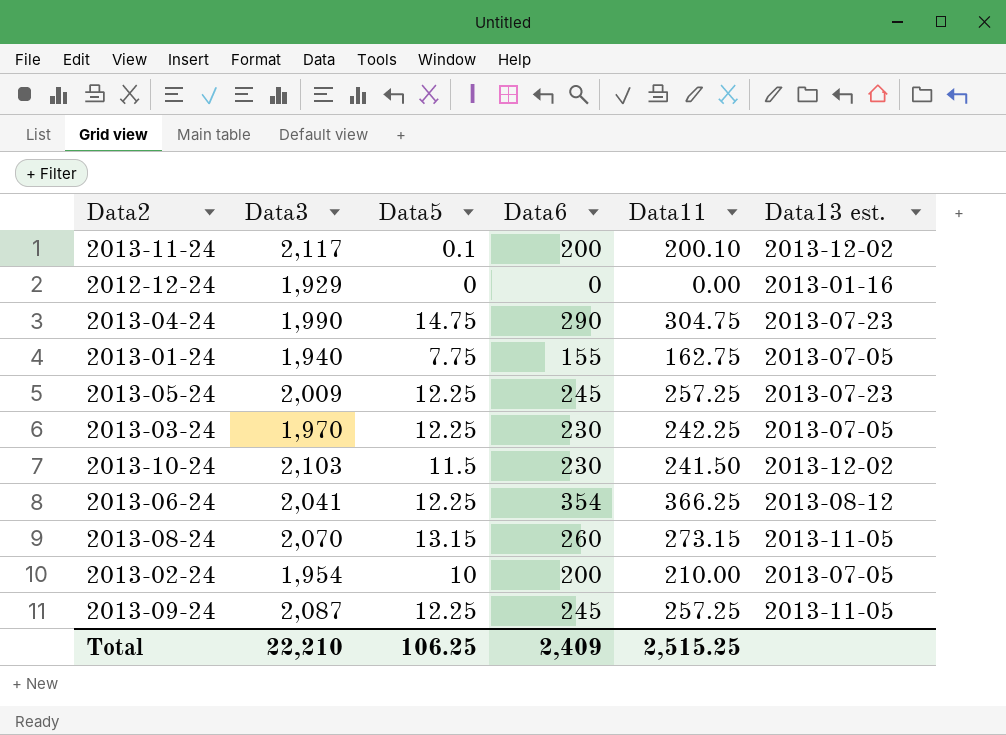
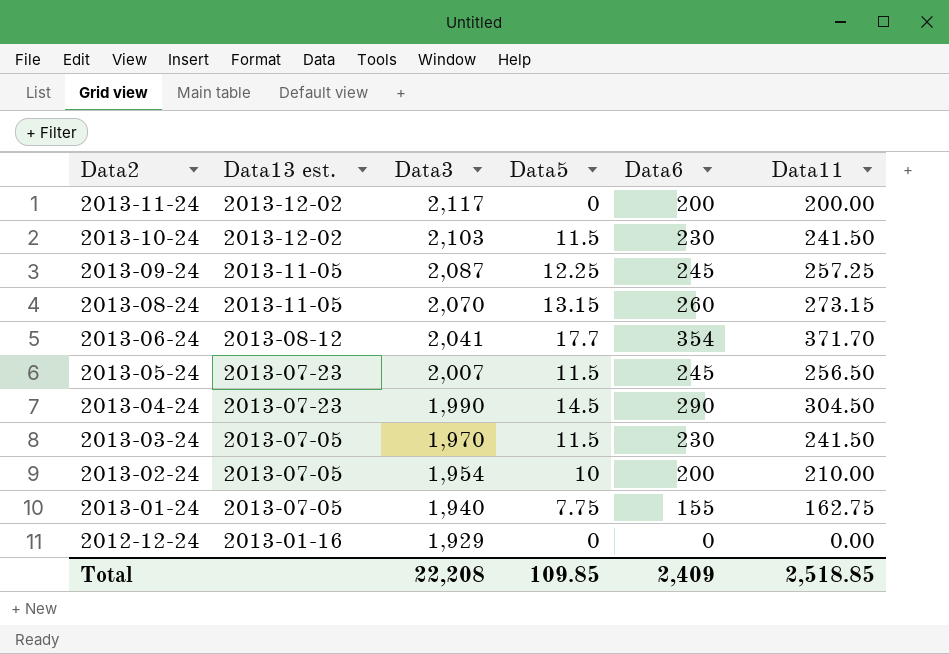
row order: none -> Data2 descending
column Data13 est. | position: 6 -> 2
2013-11-24 | Data5: 0.1 -> 0
2013-11-24 | Data11: 200.10 -> 200.00
2013-06-24 | Data5: 12.25 -> 17.7
2013-06-24 | Data11: 366.25 -> 371.70
2013-05-24 | Data3: 2,009 -> 2,007
2013-05-24 | Data5: 12.25 -> 11.5
2013-05-24 | Data11: 257.25 -> 256.50
2013-04-24 | Data5: 14.75 -> 14.5
2013-04-24 | Data11: 304.75 -> 304.50
2013-03-24 | Data5: 12.25 -> 11.5
2013-03-24 | Data11: 242.25 -> 241.50
Total | Data3: 22,210 -> 22,208
Total | Data5: 106.25 -> 109.85
Total | Data11: 2,515.25 -> 2,518.85

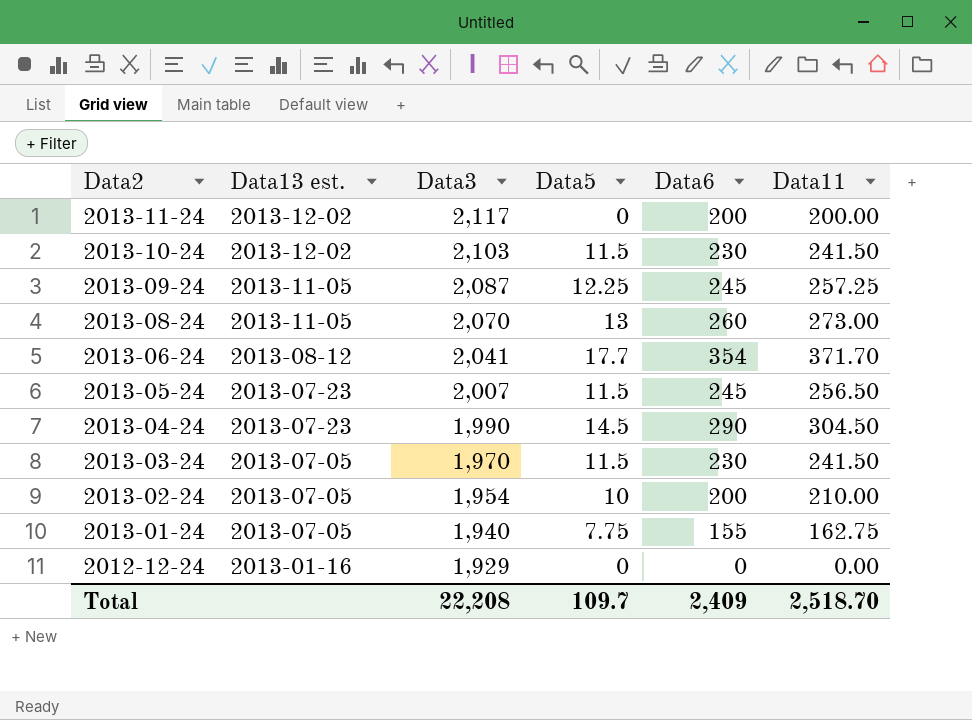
2013-08-24 | Data5: 13.15 -> 13
2013-08-24 | Data11: 273.15 -> 273.00
Total | Data5: 109.85 -> 109.7
Total | Data11: 2,518.85 -> 2,518.70

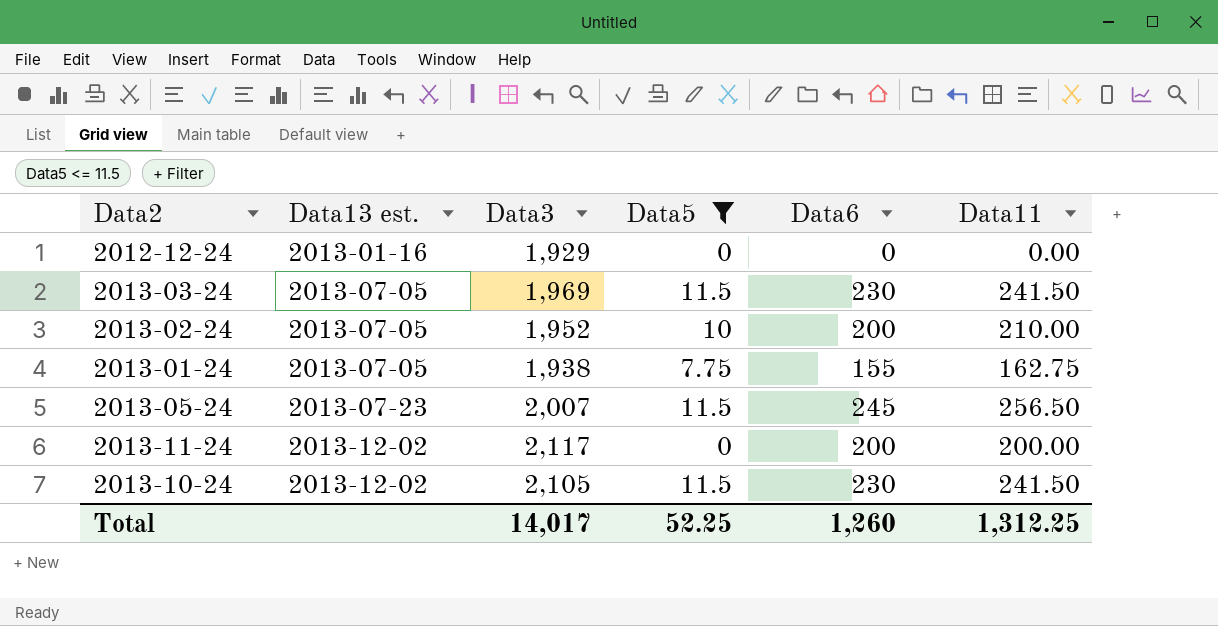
filter: none -> Data5 <= 11.5
row order: Data2 descending -> Data13 est. ascending
2013-03-24 | Data3: 1,970 -> 1,969
2013-02-24 | Data3: 1,954 -> 1,952
2013-01-24 | Data3: 1,940 -> 1,938
2013-10-24 | Data3: 2,103 -> 2,105
Total | Data3: 22,208 -> 14,017
Total | Data5: 109.7 -> 52.25
Total | Data6: 2,409 -> 1,260
Total | Data11: 2,518.70 -> 1,312.25

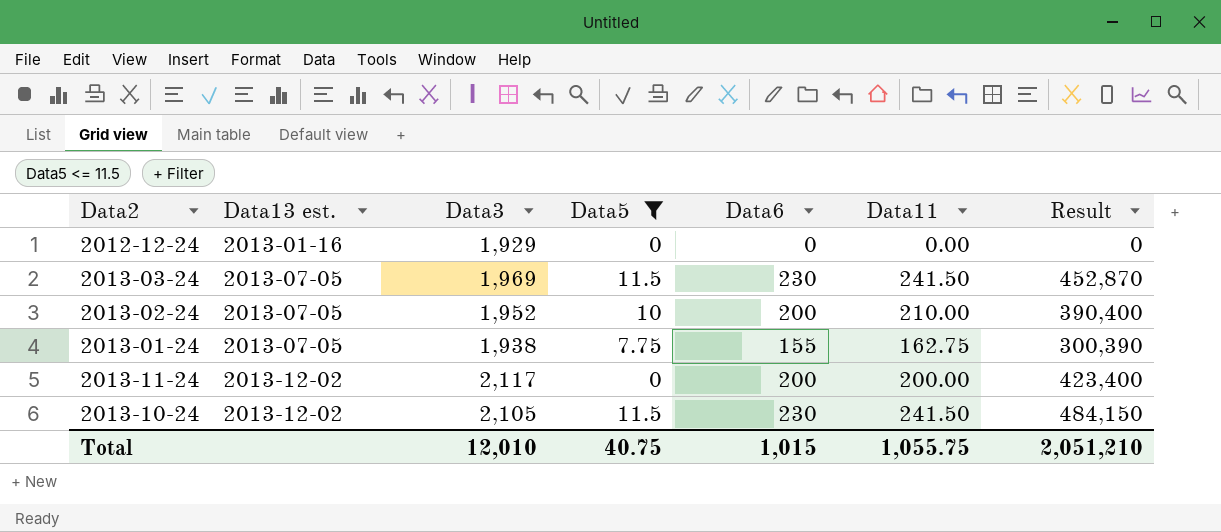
column Result | formula: none -> [Data3] * [Data6]
row 2013-05-24: 2013-07-23 | 2,007 | 11.5 | 245 | 256.50 -> none
Total | Data3: 14,017 -> 12,010
Total | Data5: 52.25 -> 40.75
Total | Data6: 1,260 -> 1,015
Total | Data11: 1,312.25 -> 1,055.75

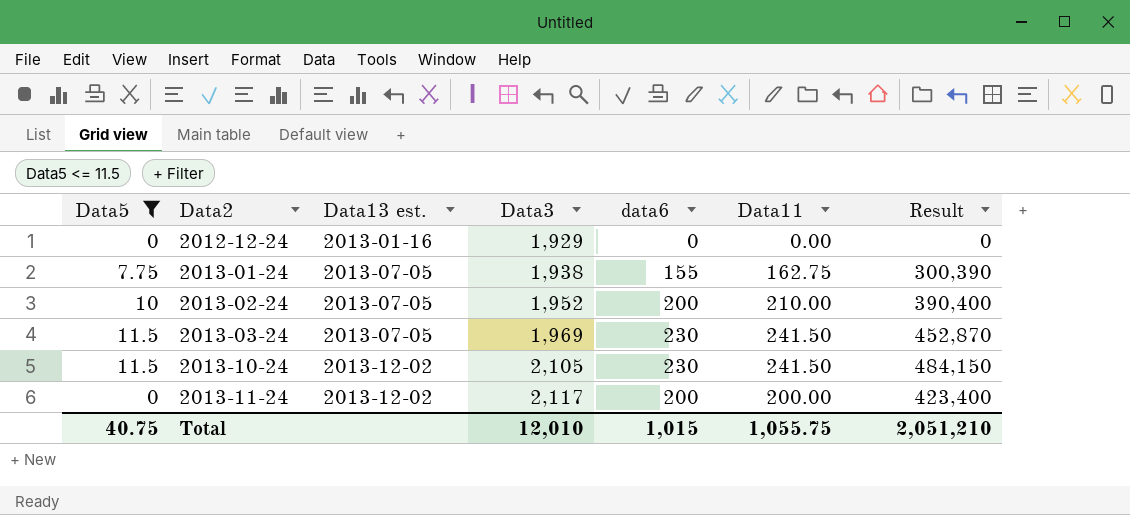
row order: Data13 est. ascending -> Data2 ascending
column Data5 | position: 4 -> 1
column name: Data6 -> data6

